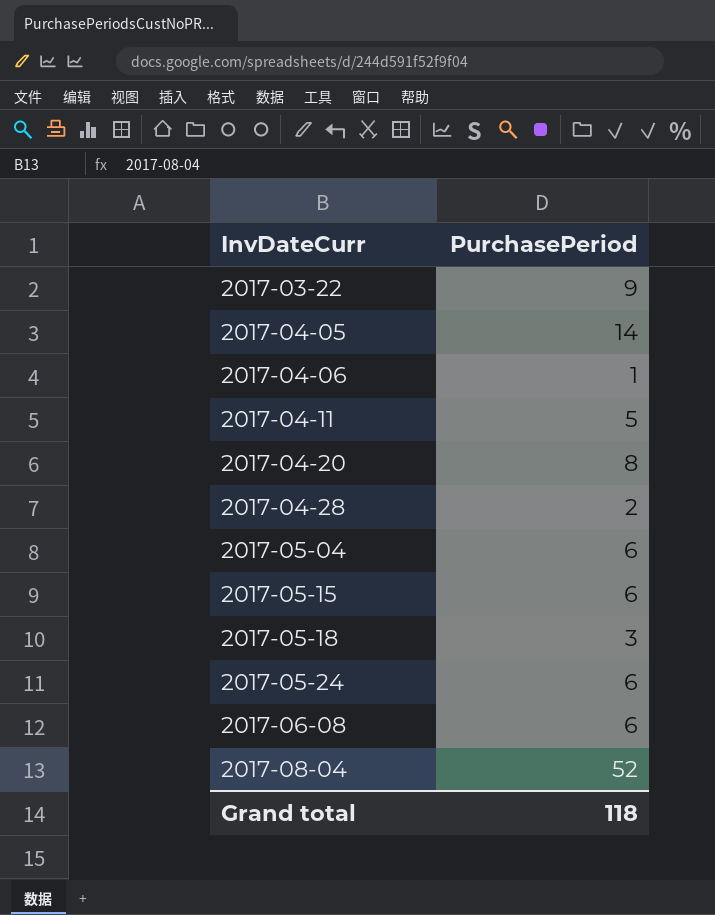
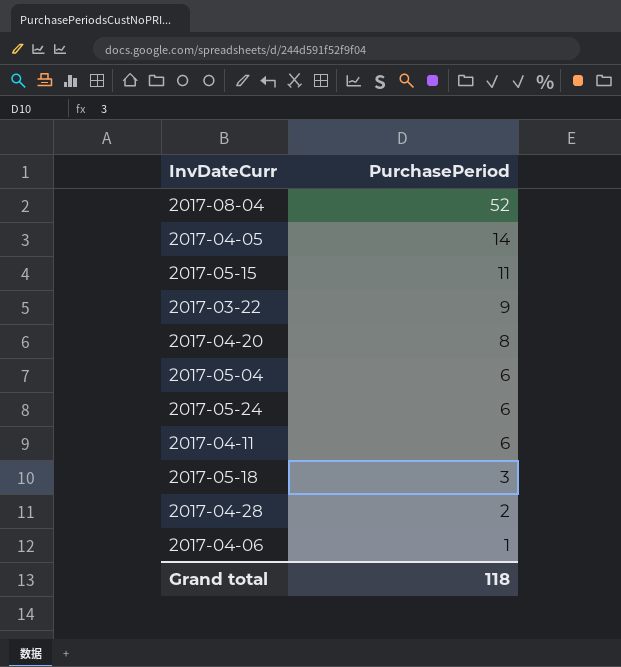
row order: InvDateCurr ascending -> PurchasePeriod descending
row 2017-06-08: 6 -> none
2017-05-15 | PurchasePeriod: 6 -> 11
2017-04-11 | PurchasePeriod: 5 -> 6

